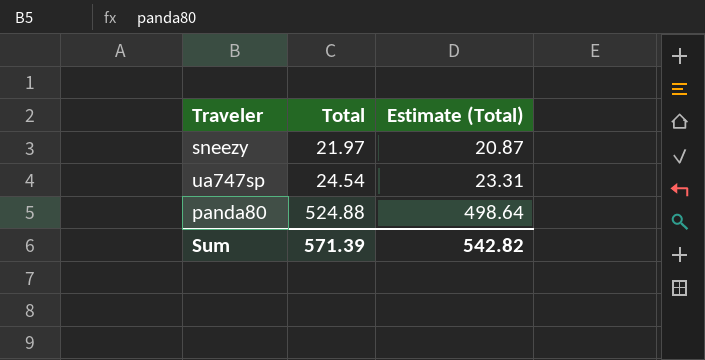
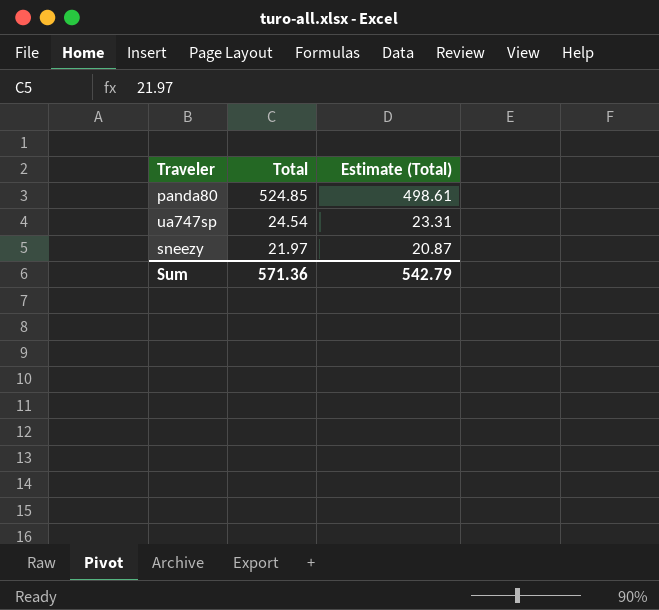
row order: Total ascending -> Total descending
panda80 | Total: 524.88 -> 524.85
panda80 | Estimate (Total): 498.64 -> 498.61
Sum | Total: 571.39 -> 571.36
Sum | Estimate (Total): 542.82 -> 542.79

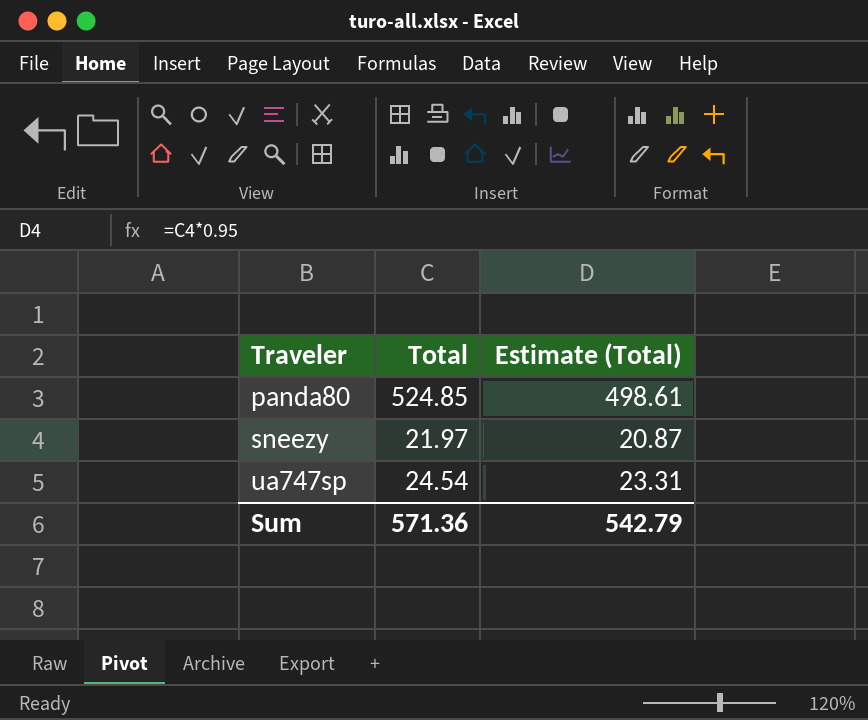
row order: Total descending -> Traveler ascending

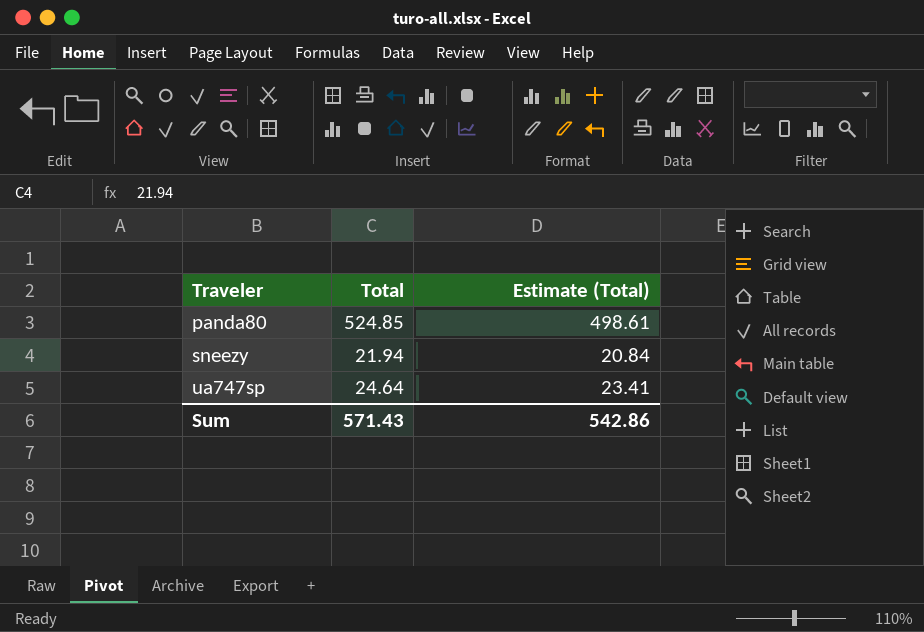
sneezy | Total: 21.97 -> 21.94
sneezy | Estimate (Total): 20.87 -> 20.84
ua747sp | Total: 24.54 -> 24.64
ua747sp | Estimate (Total): 23.31 -> 23.41
Sum | Total: 571.36 -> 571.43
Sum | Estimate (Total): 542.79 -> 542.86

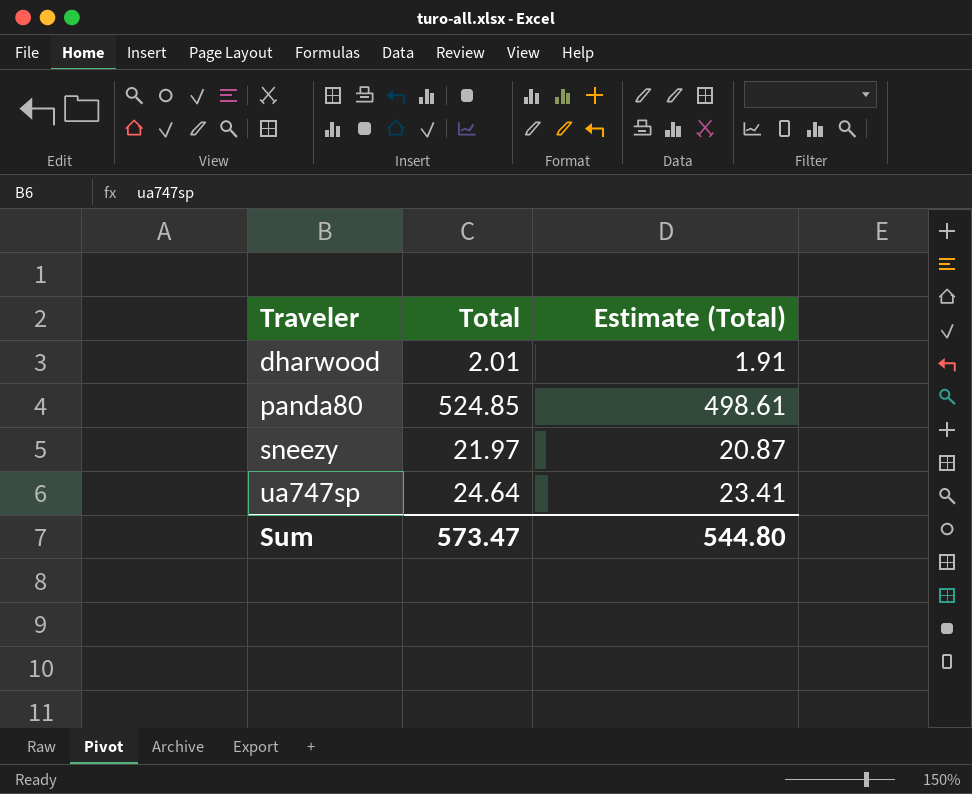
row dharwood: none -> 2.01 | 1.91
sneezy | Total: 21.94 -> 21.97
sneezy | Estimate (Total): 20.84 -> 20.87
Sum | Total: 571.43 -> 573.47
Sum | Estimate (Total): 542.86 -> 544.80

